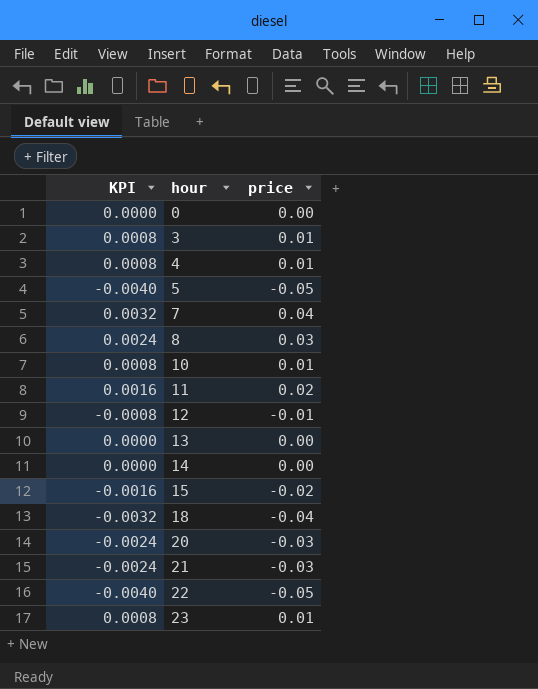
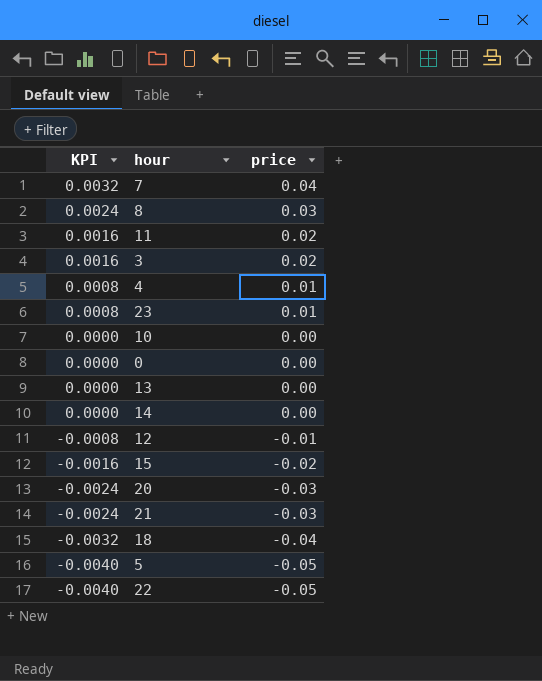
row order: hour ascending -> KPI descending
3 | KPI: 0.0008 -> 0.0016
3 | price: 0.01 -> 0.02
10 | KPI: 0.0008 -> 0.0000
10 | price: 0.01 -> 0.00

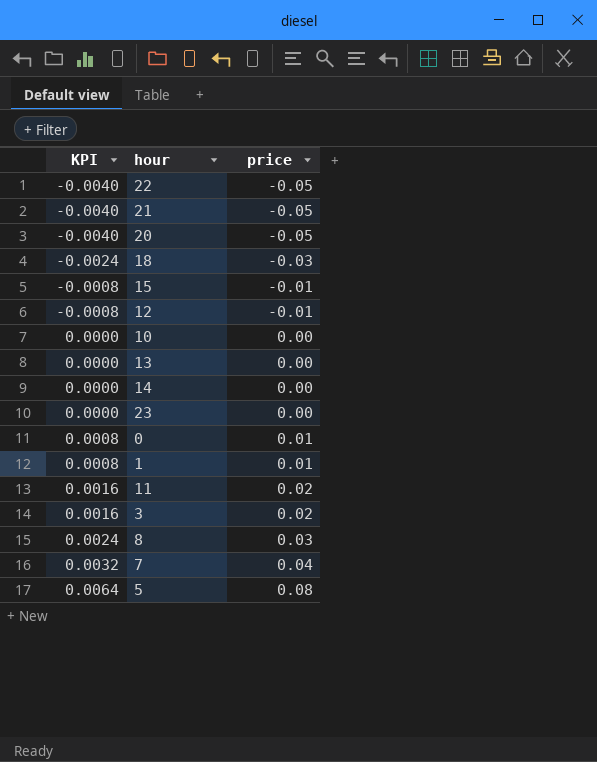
row order: KPI descending -> KPI ascending
row 4: 0.0008 | 0.01 -> none
21 | KPI: -0.0024 -> -0.0040
21 | price: -0.03 -> -0.05
20 | KPI: -0.0024 -> -0.0040
20 | price: -0.03 -> -0.05
18 | KPI: -0.0032 -> -0.0024
18 | price: -0.04 -> -0.03
15 | KPI: -0.0016 -> -0.0008
15 | price: -0.02 -> -0.01
23 | KPI: 0.0008 -> 0.0000
23 | price: 0.01 -> 0.00
0 | KPI: 0.0000 -> 0.0008
0 | price: 0.00 -> 0.01
row 1: none -> 0.0008 | 0.01
5 | KPI: -0.0040 -> 0.0064
5 | price: -0.05 -> 0.08

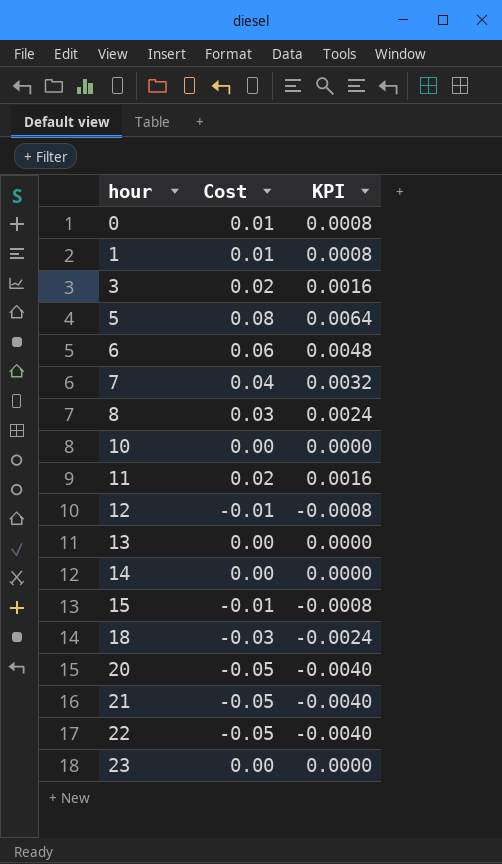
row order: KPI ascending -> hour ascending
column name: price -> Cost
column KPI | position: 1 -> 3
row 6: none -> 0.06 | 0.0048

